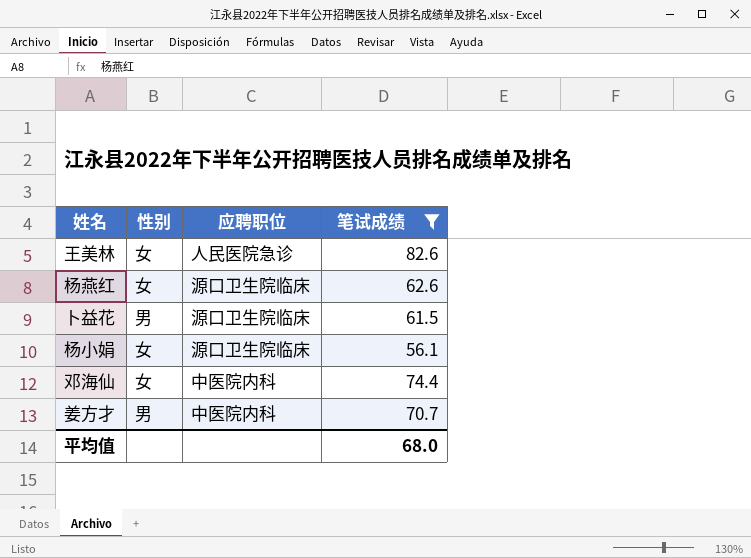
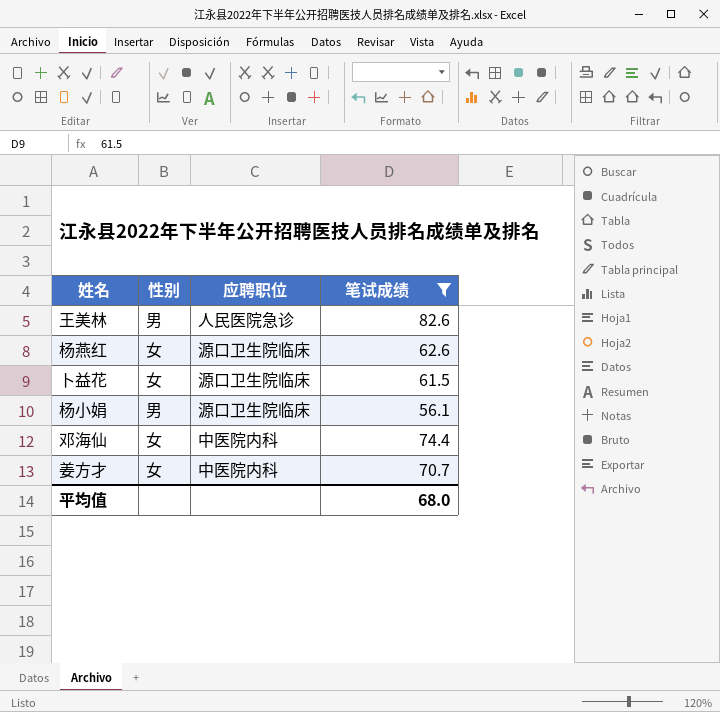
王美林 | 性别: 女 -> 男
卜益花 | 性别: 男 -> 女
杨小娟 | 性别: 女 -> 男
姜方才 | 性别: 男 -> 女

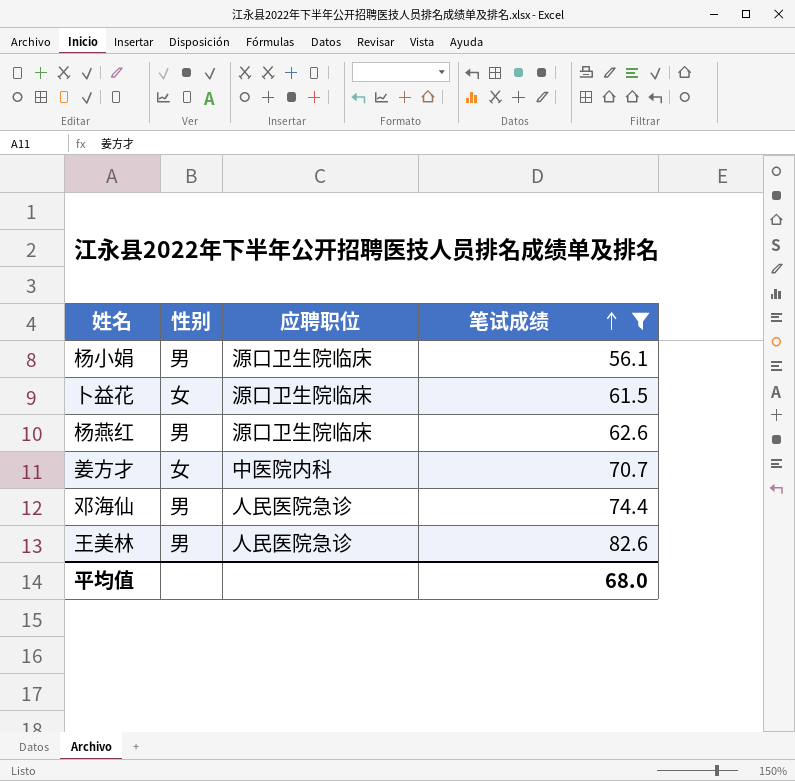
row order: none -> 笔试成绩 ascending
杨燕红 | 性别: 女 -> 男
邓海仙 | 性别: 女 -> 男
邓海仙 | 应聘职位: 中医院内科 -> 人民医院急诊

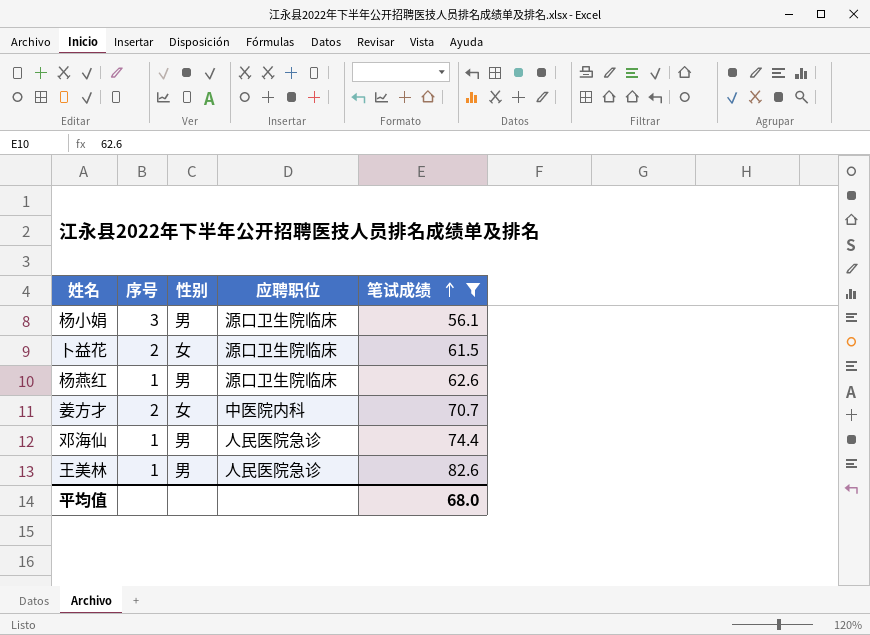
column 序号 | position: none -> 2

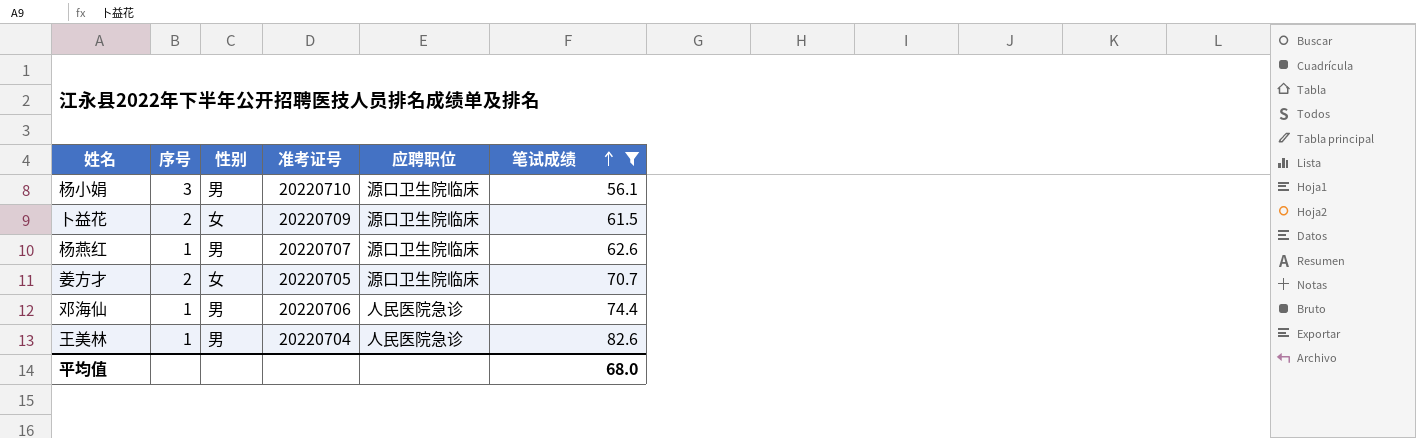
column 准考证号 | position: none -> 4
姜方才 | 应聘职位: 中医院内科 -> 源口卫生院临床

